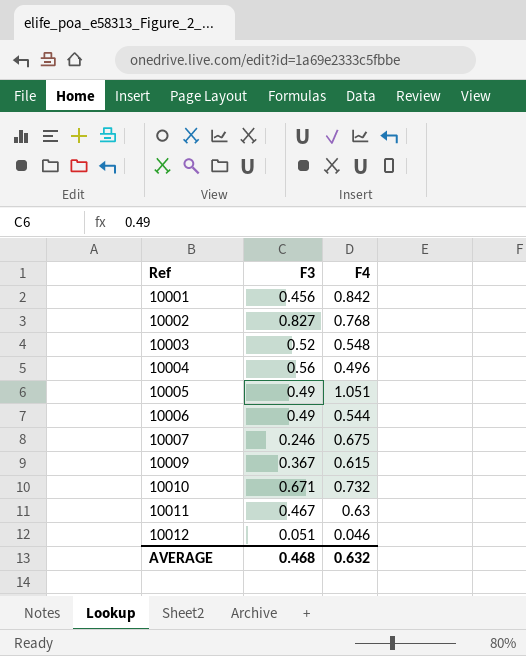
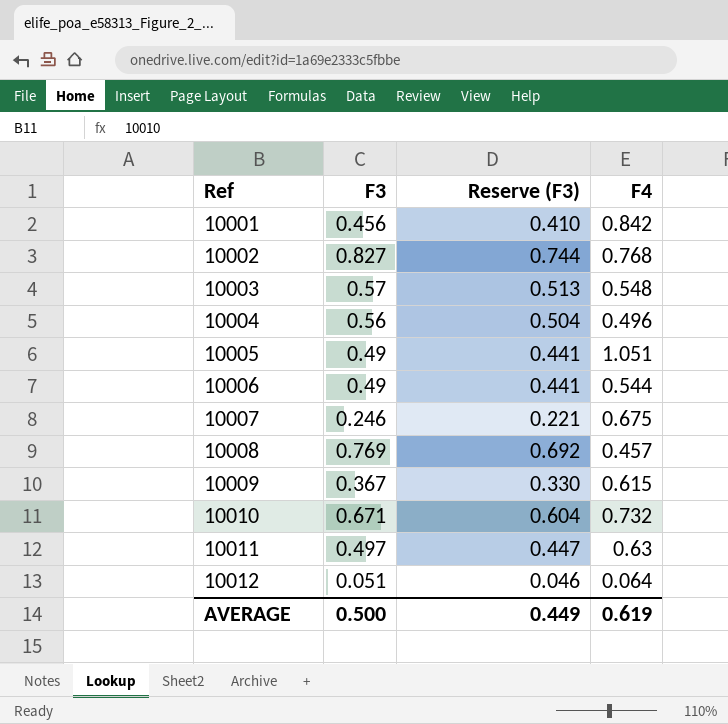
column Reserve (F3) | formula: none -> [F3] * 0.9
10003 | F3: 0.52 -> 0.57
row 10008: none -> 0.769 | 0.692 | 0.457
10011 | F3: 0.467 -> 0.497
10012 | F4: 0.046 -> 0.064
AVERAGE | F3: 0.468 -> 0.500
AVERAGE | F4: 0.632 -> 0.619

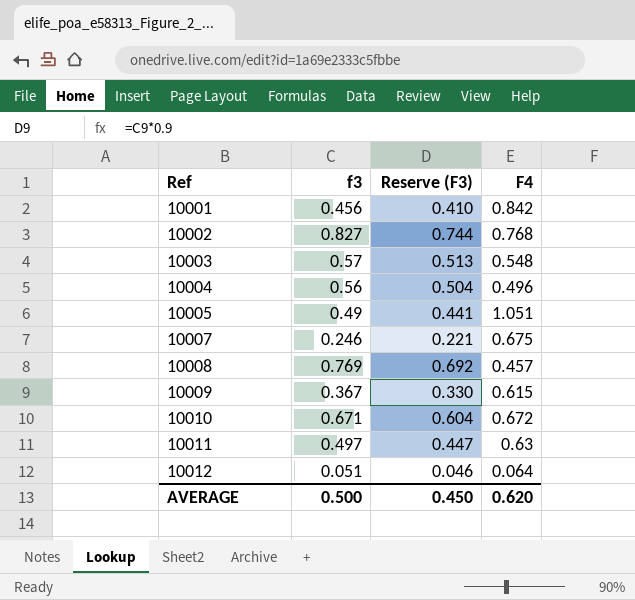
column name: F3 -> f3
row 10006: 0.49 | 0.441 | 0.544 -> none
10010 | F4: 0.732 -> 0.672
AVERAGE | Reserve (F3): 0.449 -> 0.450
AVERAGE | F4: 0.619 -> 0.620

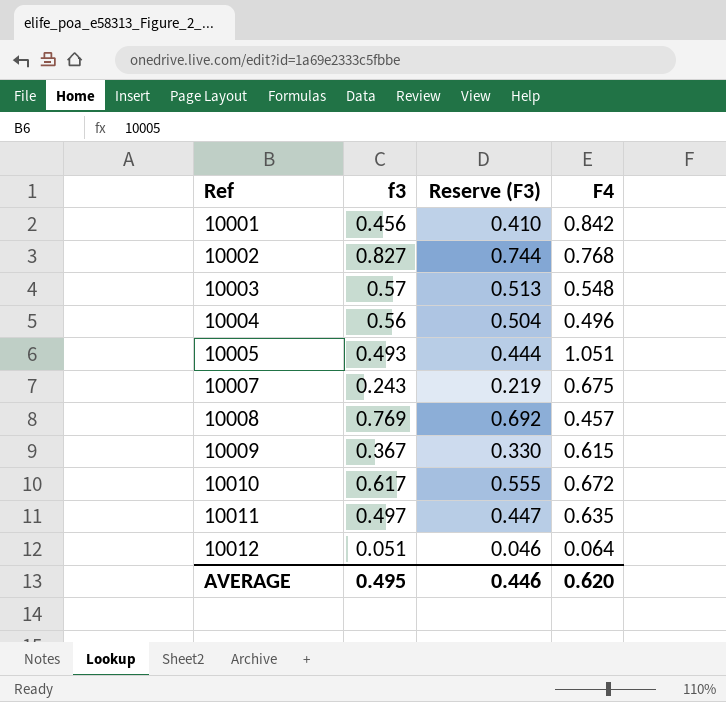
10005 | f3: 0.49 -> 0.493
10005 | Reserve (F3): 0.441 -> 0.444
10007 | f3: 0.246 -> 0.243
10007 | Reserve (F3): 0.221 -> 0.219
10010 | f3: 0.671 -> 0.617
10010 | Reserve (F3): 0.604 -> 0.555
10011 | F4: 0.63 -> 0.635
AVERAGE | f3: 0.500 -> 0.495
AVERAGE | Reserve (F3): 0.450 -> 0.446

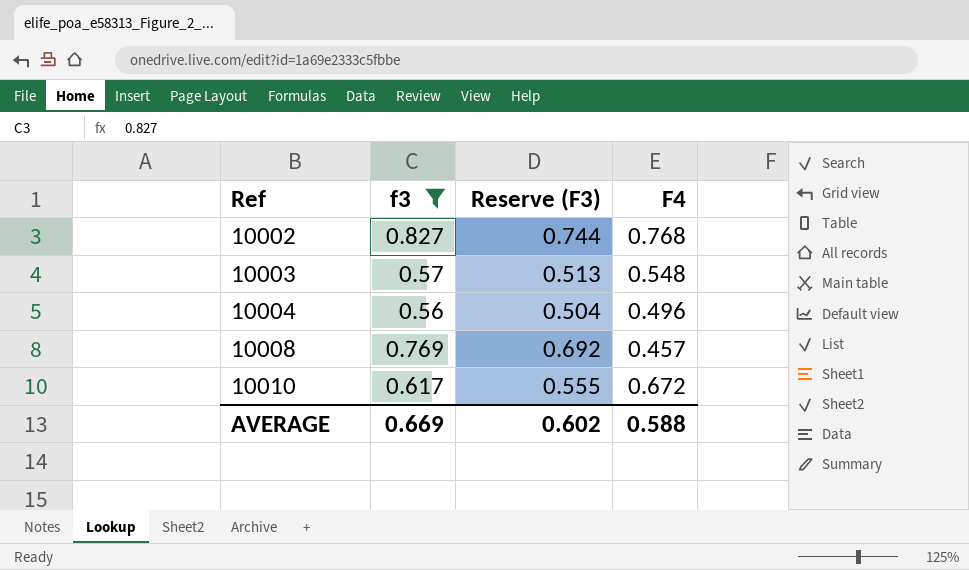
filter: none -> f3 >= 0.56
AVERAGE | f3: 0.495 -> 0.669
AVERAGE | Reserve (F3): 0.446 -> 0.602
AVERAGE | F4: 0.620 -> 0.588

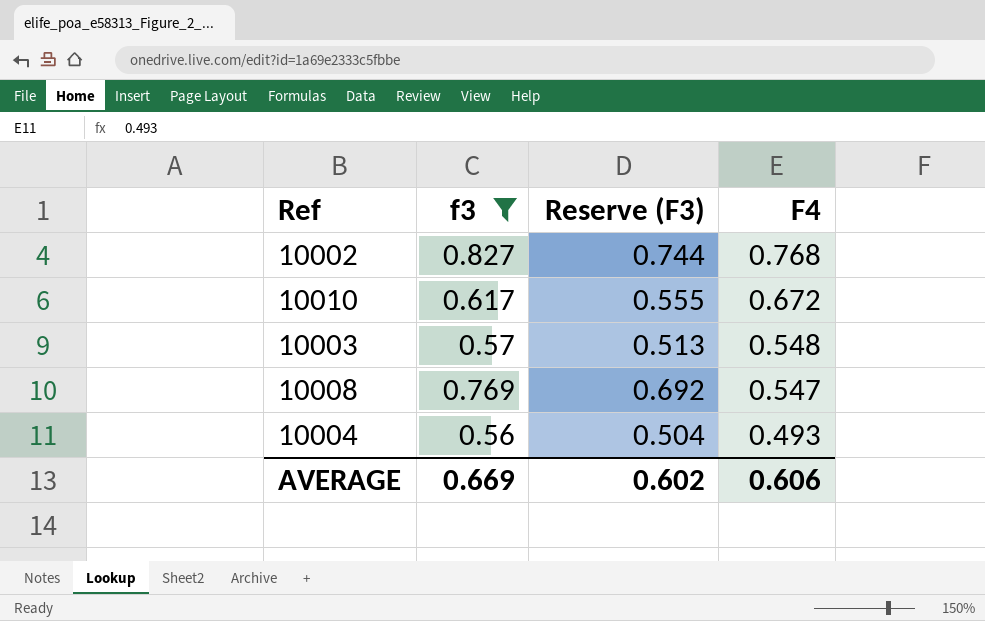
row order: Ref ascending -> F4 descending
10008 | F4: 0.457 -> 0.547
10004 | F4: 0.496 -> 0.493
AVERAGE | F4: 0.588 -> 0.606

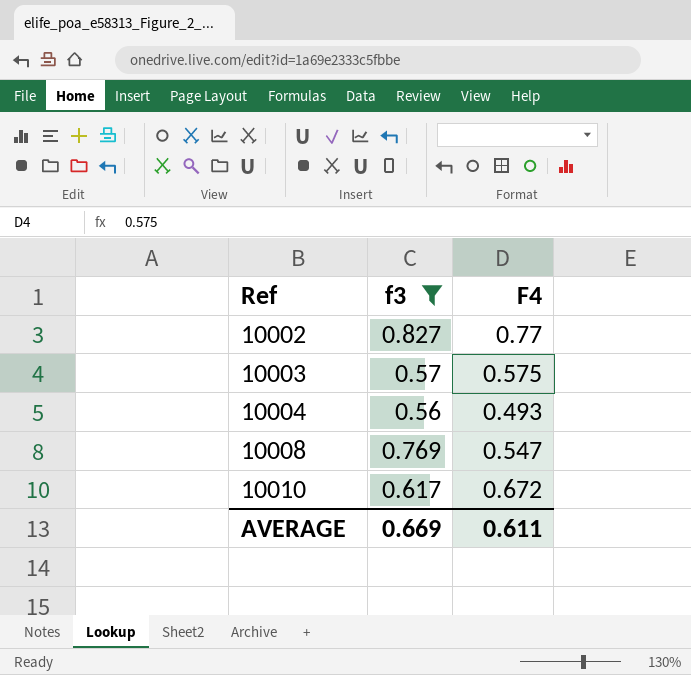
row order: F4 descending -> Ref ascending
column Reserve (F3) | formula: [f3] * 0.9 -> none
10002 | F4: 0.768 -> 0.77
10003 | F4: 0.548 -> 0.575
AVERAGE | F4: 0.606 -> 0.611

